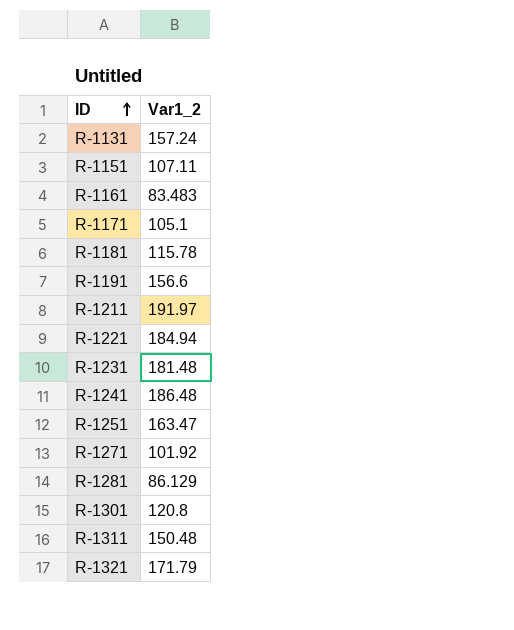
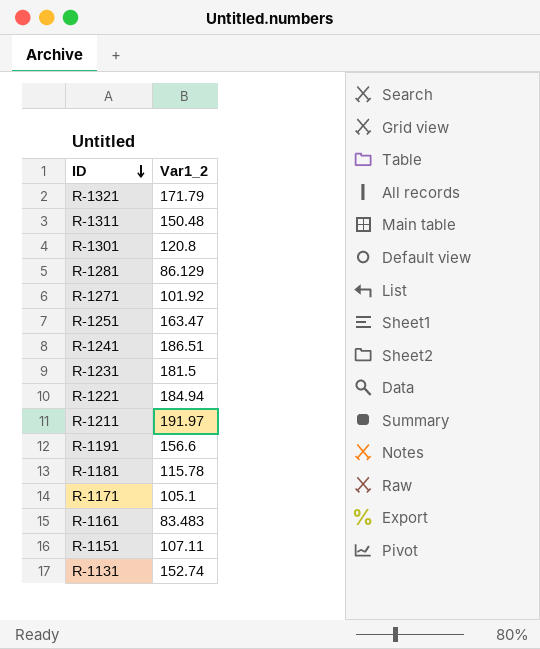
row order: ID ascending -> ID descending
R-1241 | Var1_2: 186.48 -> 186.51
R-1231 | Var1_2: 181.48 -> 181.5
R-1131 | Var1_2: 157.24 -> 152.74

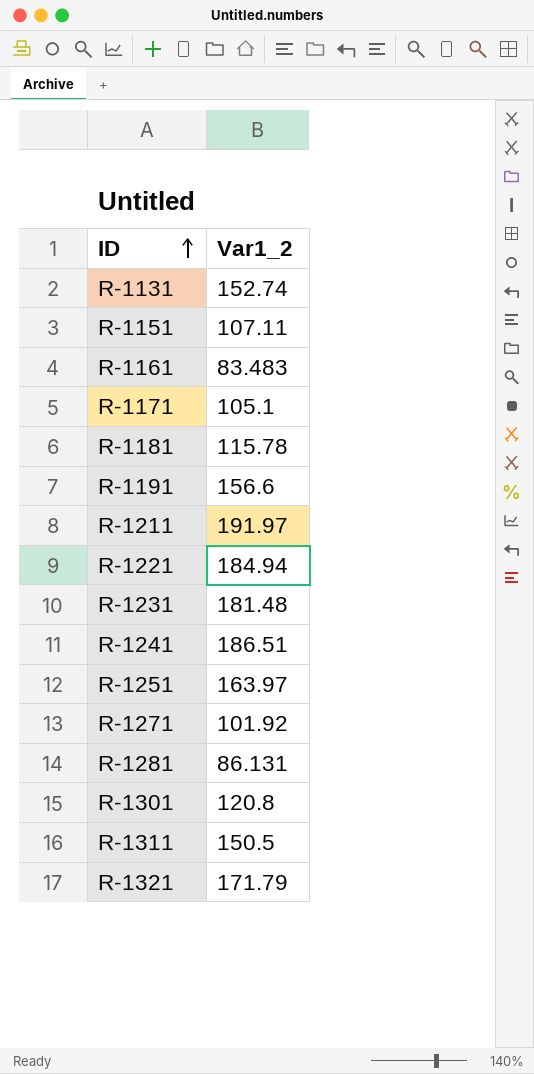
row order: ID descending -> ID ascending
R-1231 | Var1_2: 181.5 -> 181.48
R-1251 | Var1_2: 163.47 -> 163.97
R-1281 | Var1_2: 86.129 -> 86.131
R-1311 | Var1_2: 150.48 -> 150.5

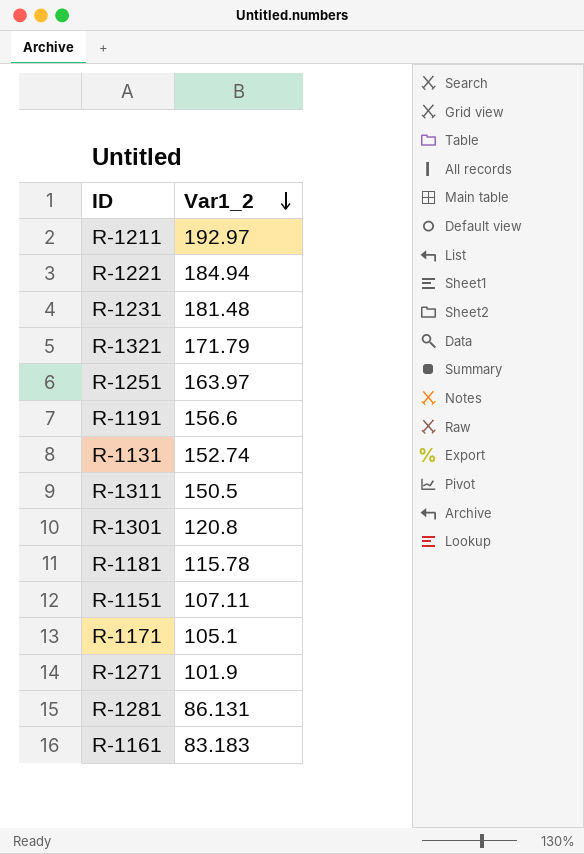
row order: ID ascending -> Var1_2 descending
row R-1241: 186.51 -> none
R-1211 | Var1_2: 191.97 -> 192.97
R-1271 | Var1_2: 101.92 -> 101.9
R-1161 | Var1_2: 83.483 -> 83.183

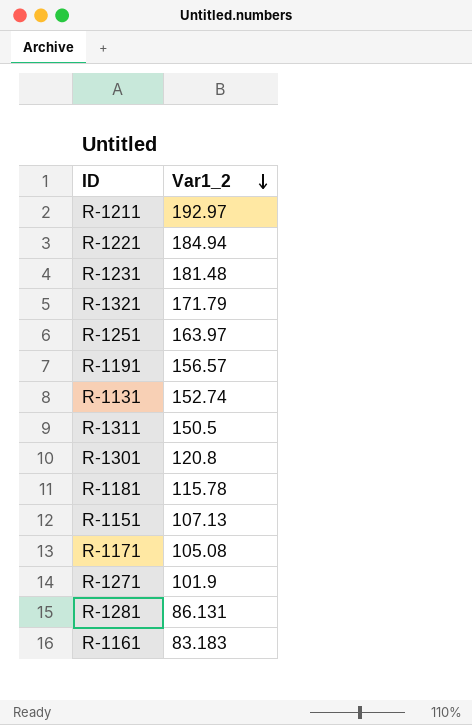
R-1191 | Var1_2: 156.6 -> 156.57
R-1151 | Var1_2: 107.11 -> 107.13
R-1171 | Var1_2: 105.1 -> 105.08

